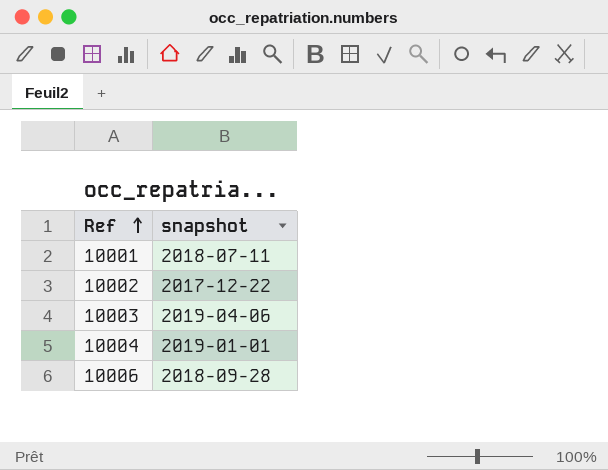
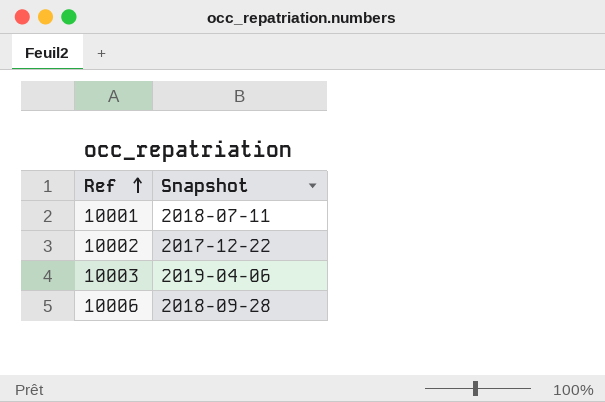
column name: snapshot -> Snapshot
row 10004: 2019-01-01 -> none

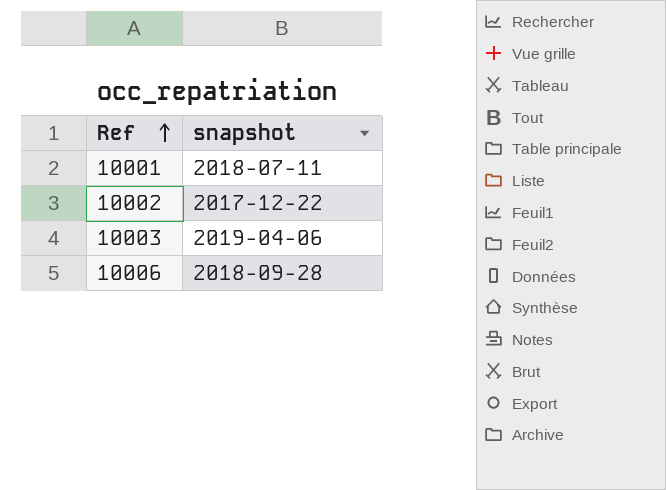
column name: Snapshot -> snapshot

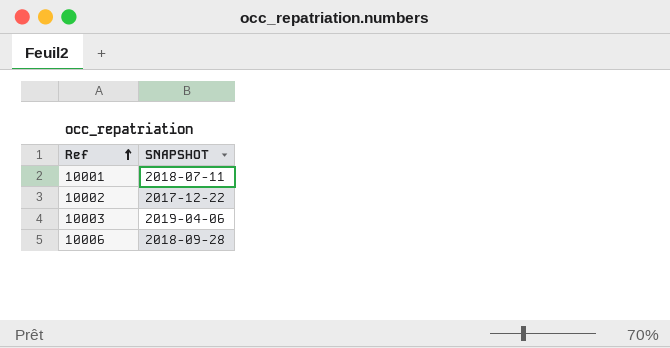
column name: snapshot -> SNAPSHOT

